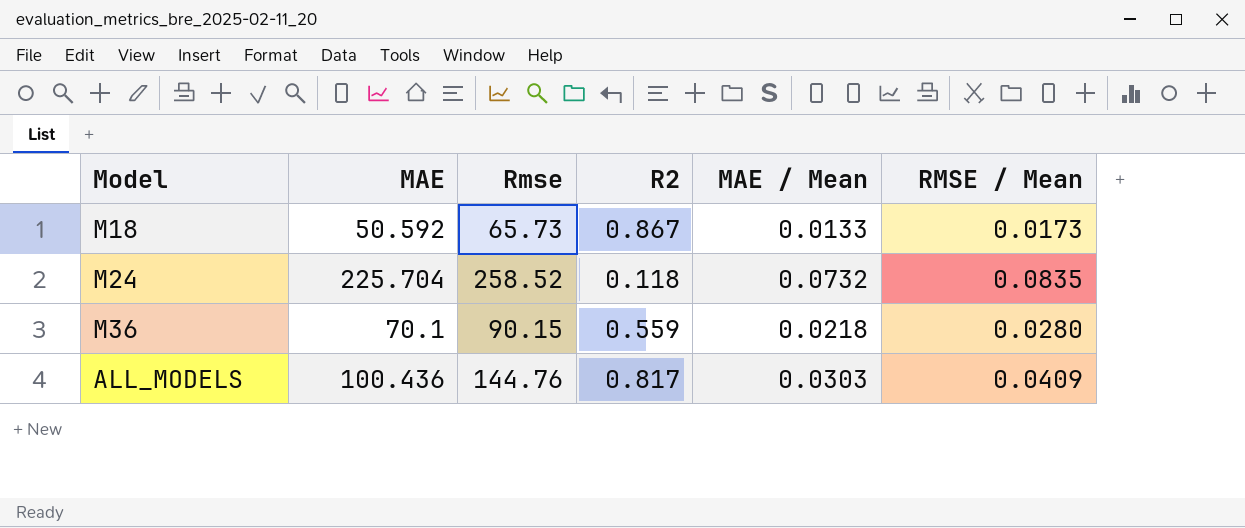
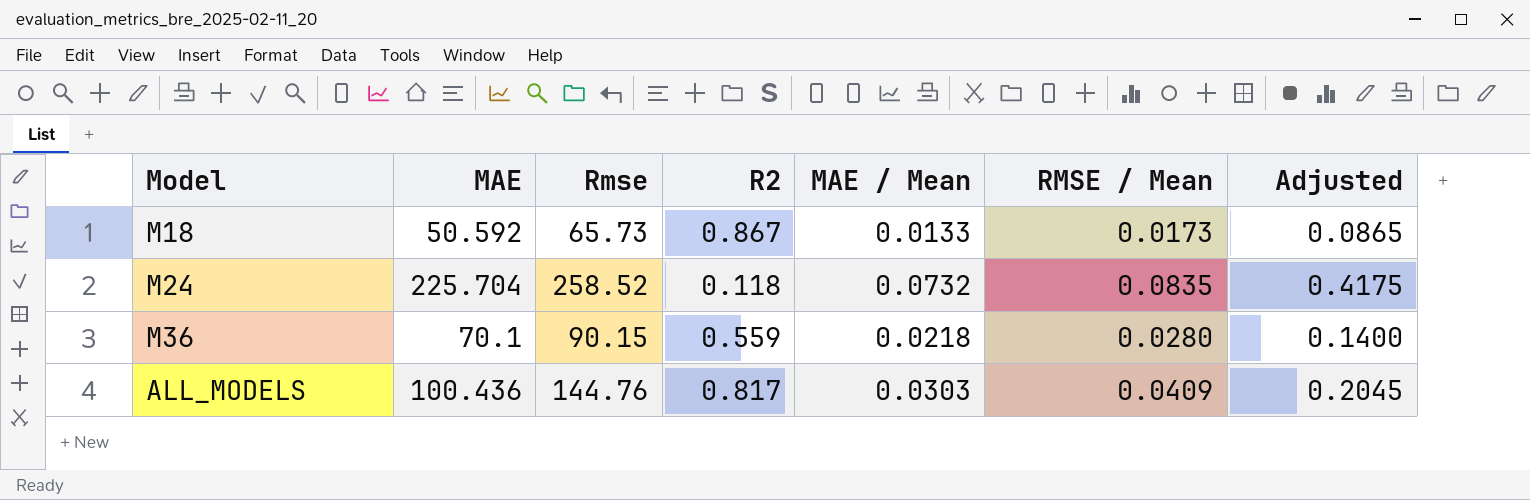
column Adjusted | formula: none -> [RMSE / Mean] * 5

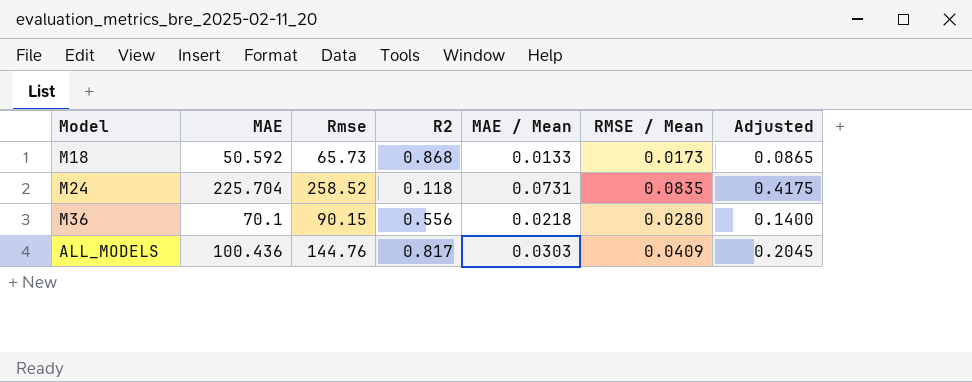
M18 | R2: 0.867 -> 0.868
M24 | MAE / Mean: 0.0732 -> 0.0731
M36 | R2: 0.559 -> 0.556

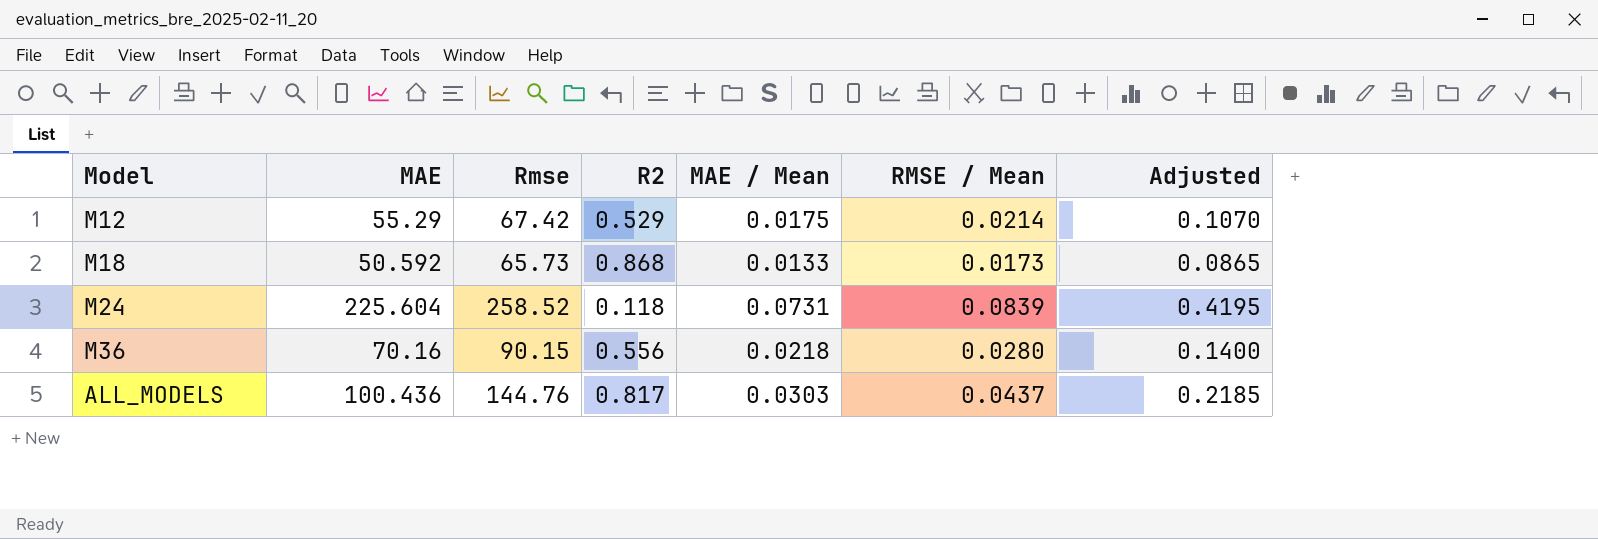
row M12: none -> 55.29 | 67.42 | 0.529 | 0.0175 | 0.0214 | 0.1070
M24 | MAE: 225.704 -> 225.604
M24 | RMSE / Mean: 0.0835 -> 0.0839
M24 | Adjusted: 0.4175 -> 0.4195
M36 | MAE: 70.1 -> 70.16
ALL_MODELS | RMSE / Mean: 0.0409 -> 0.0437
ALL_MODELS | Adjusted: 0.2045 -> 0.2185

